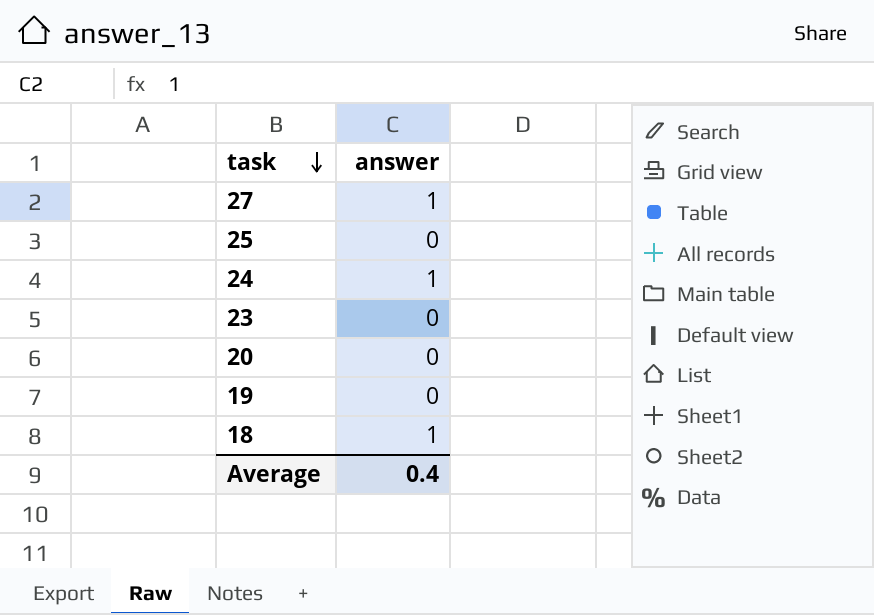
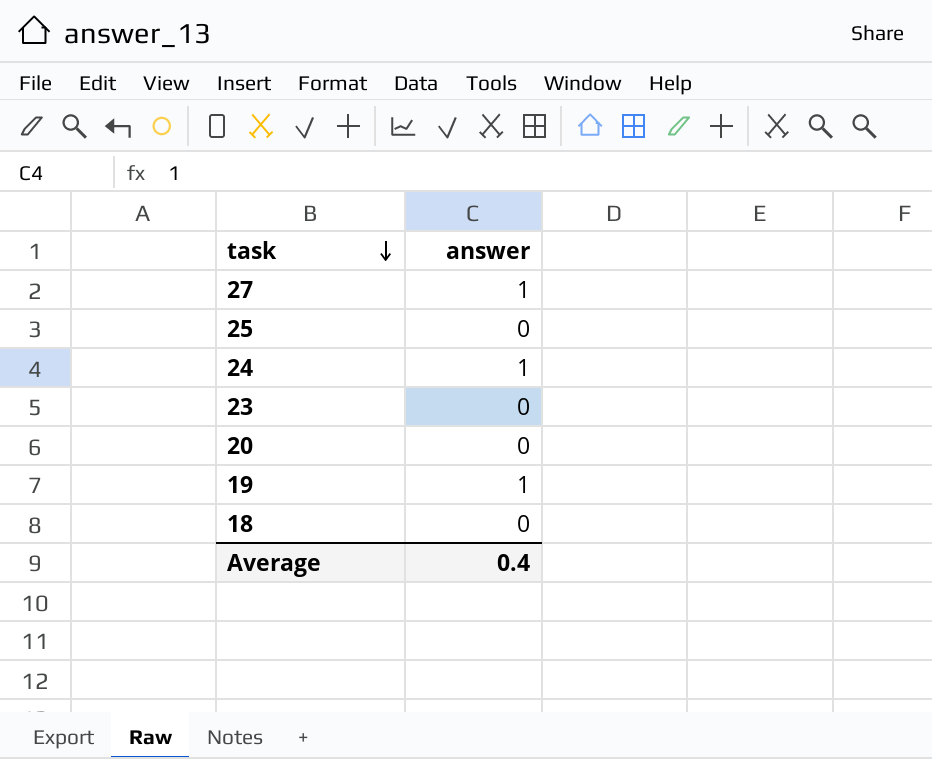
19 | answer: 0 -> 1
18 | answer: 1 -> 0

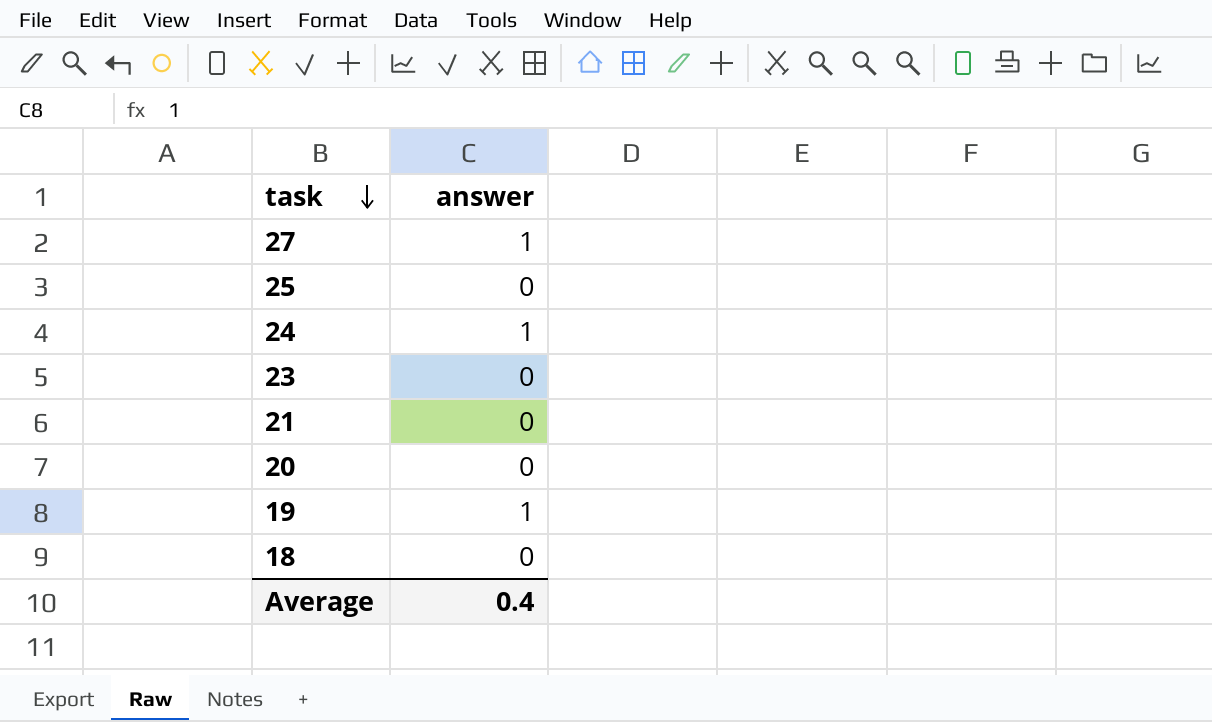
row 21: none -> 0

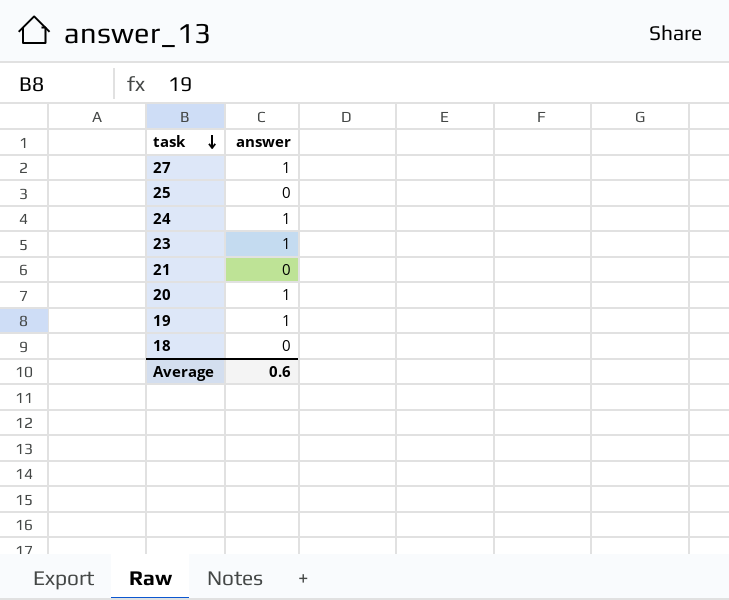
23 | answer: 0 -> 1
20 | answer: 0 -> 1
Average | answer: 0.4 -> 0.6

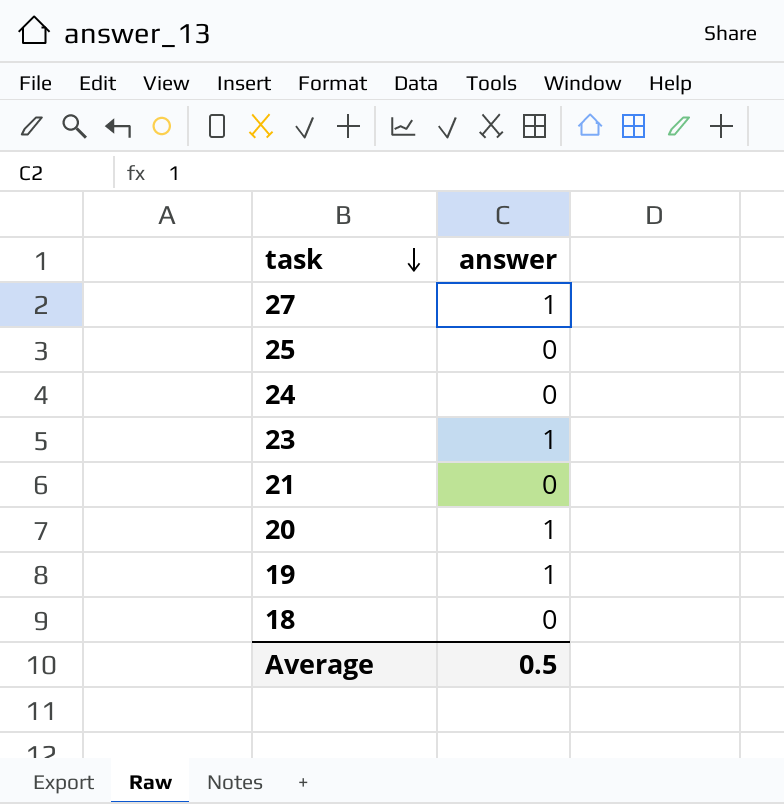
24 | answer: 1 -> 0
Average | answer: 0.6 -> 0.5

